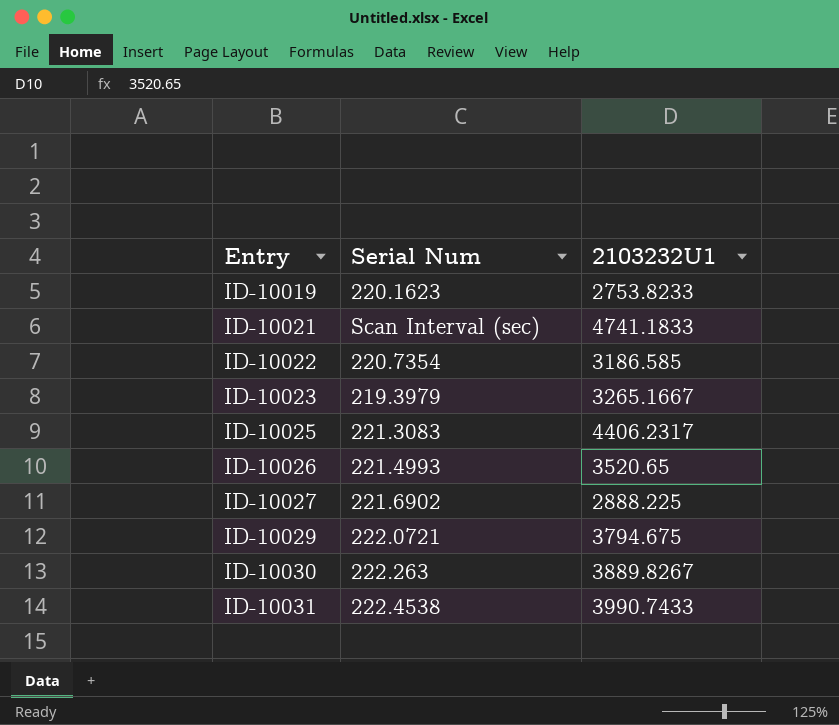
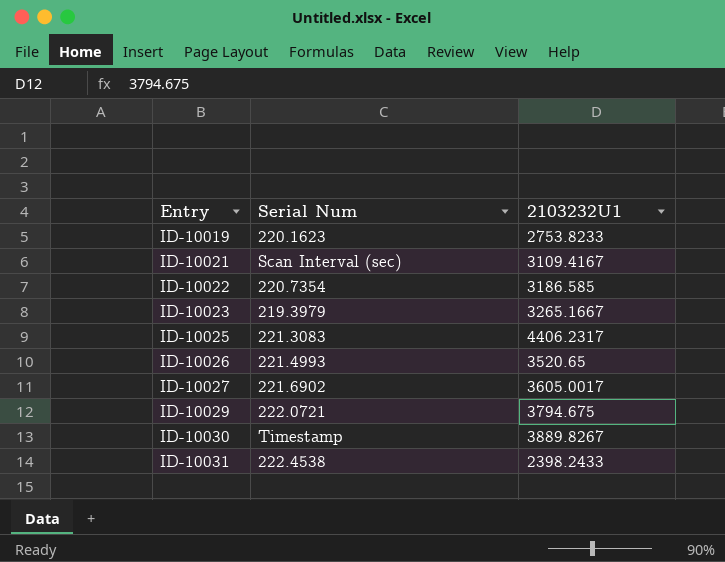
ID-10021 | 2103232U1: 4741.1833 -> 3109.4167
ID-10027 | 2103232U1: 2888.225 -> 3605.0017
ID-10030 | Serial Num: 222.263 -> Timestamp
ID-10031 | 2103232U1: 3990.7433 -> 2398.2433

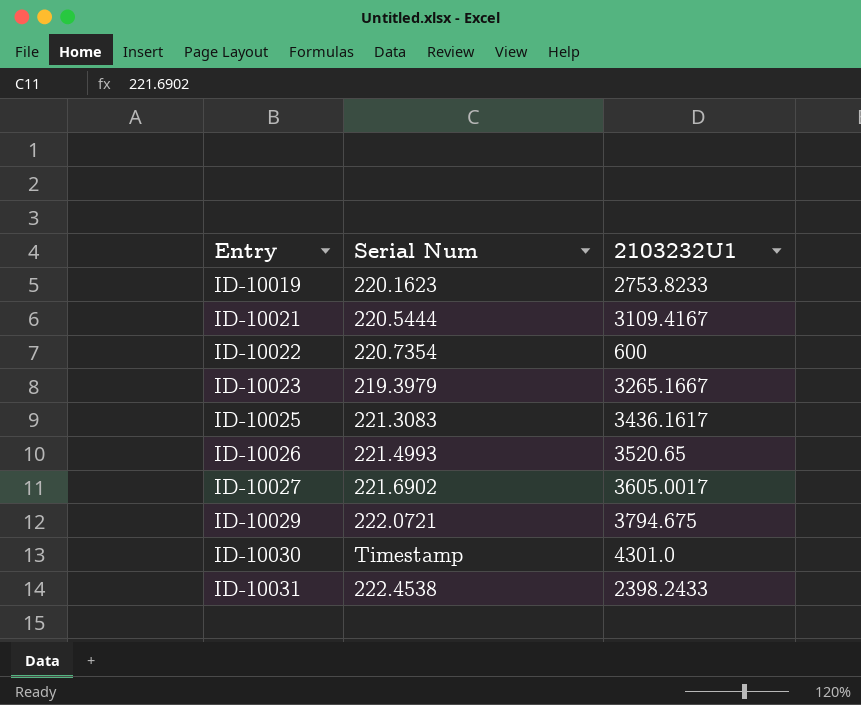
ID-10021 | Serial Num: Scan Interval (sec) -> 220.5444
ID-10022 | 2103232U1: 3186.585 -> 600
ID-10025 | 2103232U1: 4406.2317 -> 3436.1617
ID-10030 | 2103232U1: 3889.8267 -> 4301.0

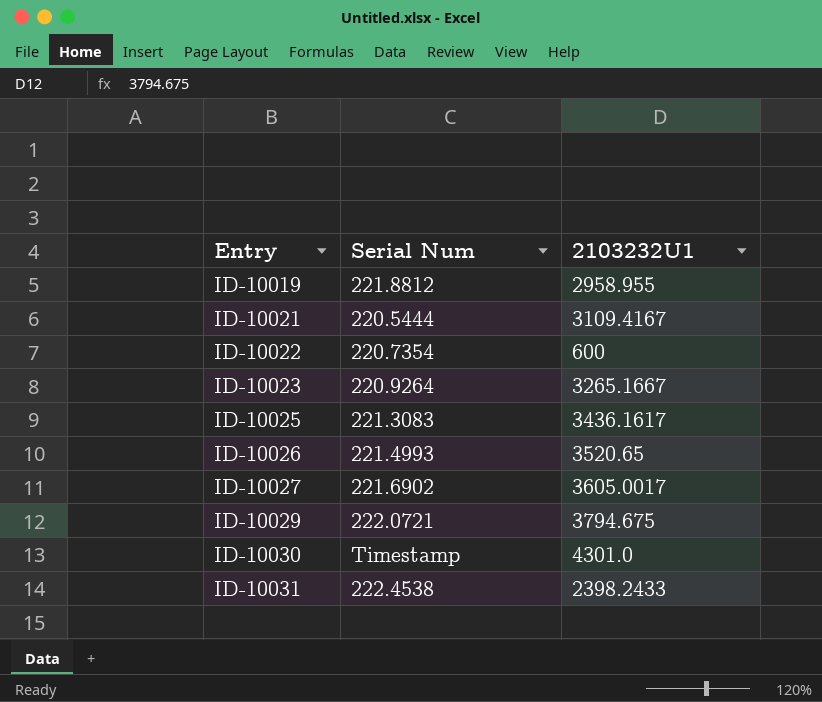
ID-10019 | Serial Num: 220.1623 -> 221.8812
ID-10019 | 2103232U1: 2753.8233 -> 2958.955
ID-10023 | Serial Num: 219.3979 -> 220.9264

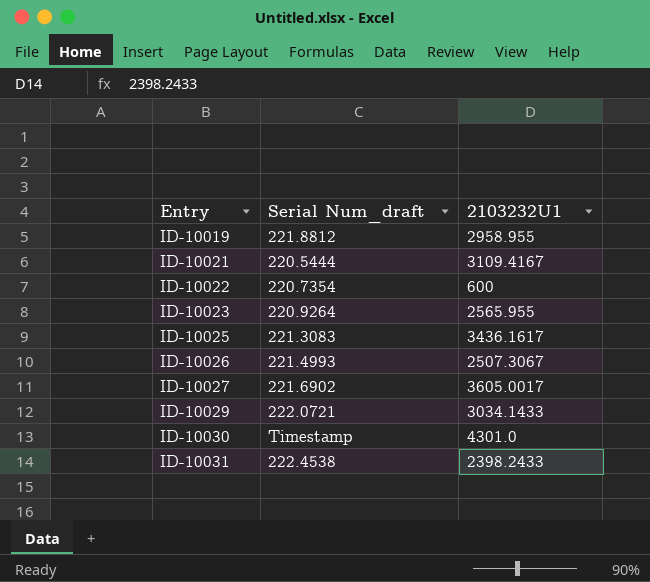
column name: Serial Num -> Serial Num_draft
ID-10023 | 2103232U1: 3265.1667 -> 2565.955
ID-10026 | 2103232U1: 3520.65 -> 2507.3067
ID-10029 | 2103232U1: 3794.675 -> 3034.1433

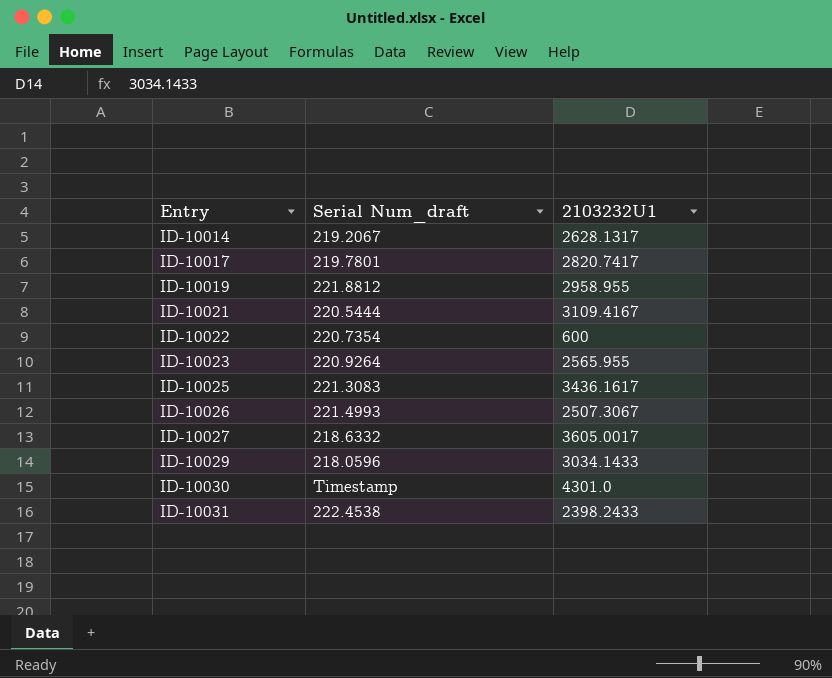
row ID-10014: none -> 219.2067 | 2628.1317
row ID-10017: none -> 219.7801 | 2820.7417
ID-10027 | Serial Num_draft: 221.6902 -> 218.6332
ID-10029 | Serial Num_draft: 222.0721 -> 218.0596

